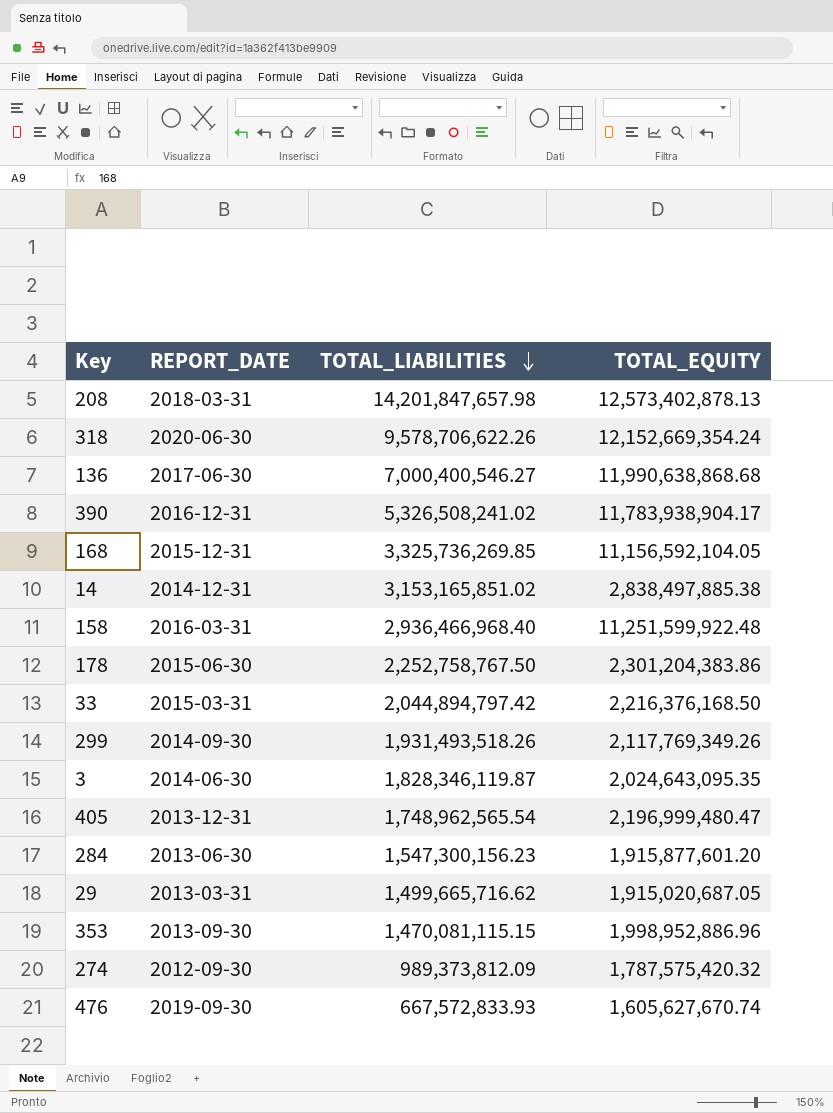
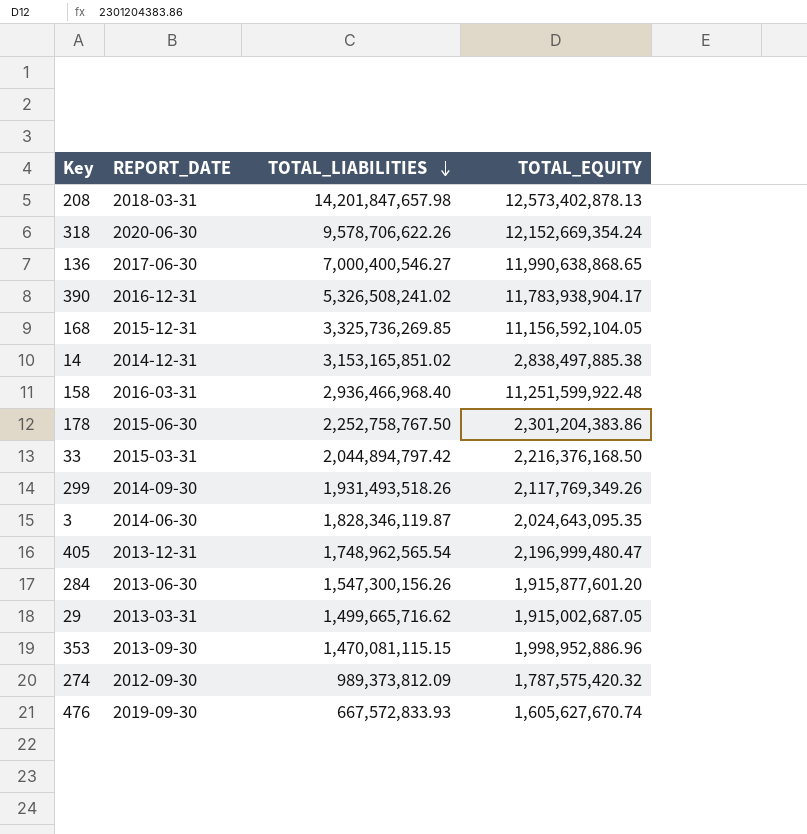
136 | TOTAL_EQUITY: 11,990,638,868.68 -> 11,990,638,868.65
284 | TOTAL_LIABILITIES: 1,547,300,156.23 -> 1,547,300,156.26
29 | TOTAL_EQUITY: 1,915,020,687.05 -> 1,915,002,687.05

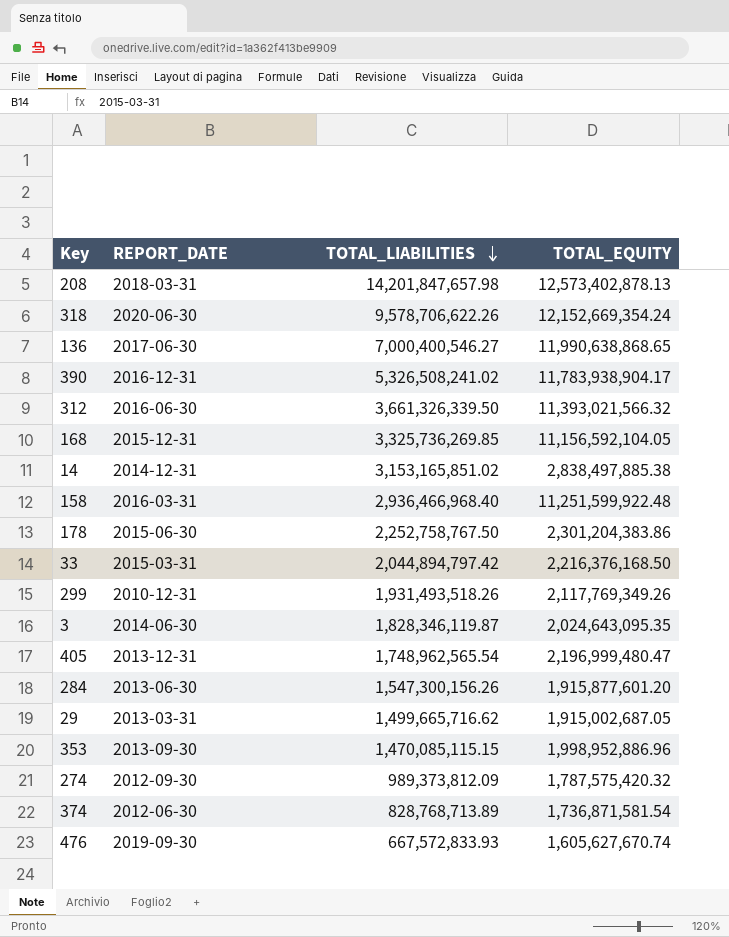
row 312: none -> 2016-06-30 | 3,661,326,339.50 | 11,393,021,566.32
299 | REPORT_DATE: 2014-09-30 -> 2010-12-31
353 | TOTAL_LIABILITIES: 1,470,081,115.15 -> 1,470,085,115.15
row 374: none -> 2012-06-30 | 828,768,713.89 | 1,736,871,581.54

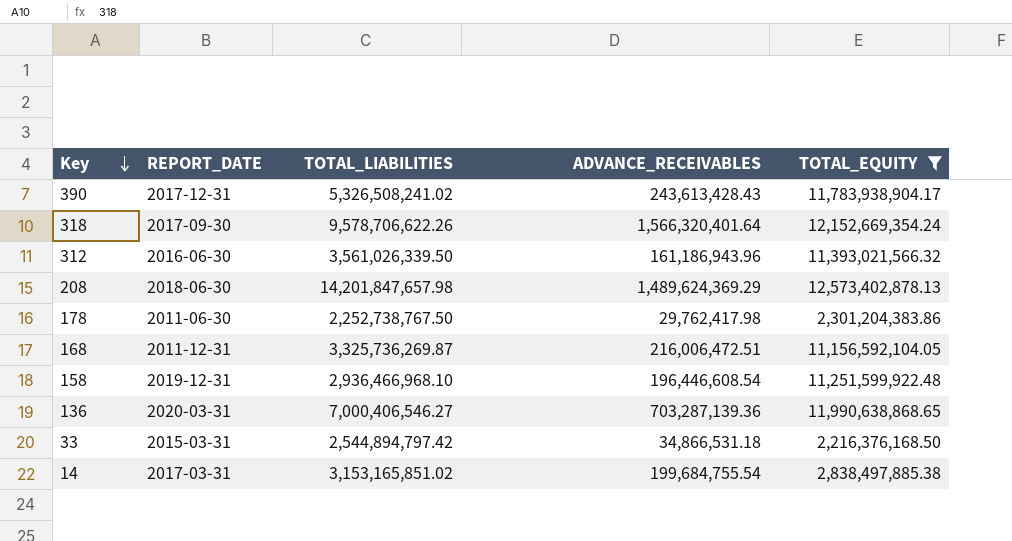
filter: none -> TOTAL_EQUITY >= 2,216,376,168.50
row order: TOTAL_LIABILITIES descending -> Key descending
column ADVANCE_RECEIVABLES | position: none -> 4
390 | REPORT_DATE: 2016-12-31 -> 2017-12-31
318 | REPORT_DATE: 2020-06-30 -> 2017-09-30
312 | TOTAL_LIABILITIES: 3,661,326,339.50 -> 3,561,026,339.50
208 | REPORT_DATE: 2018-03-31 -> 2018-06-30
178 | REPORT_DATE: 2015-06-30 -> 2011-06-30
178 | TOTAL_LIABILITIES: 2,252,758,767.50 -> 2,252,738,767.50
168 | REPORT_DATE: 2015-12-31 -> 2011-12-31
168 | TOTAL_LIABILITIES: 3,325,736,269.85 -> 3,325,736,269.87
158 | REPORT_DATE: 2016-03-31 -> 2019-12-31
158 | TOTAL_LIABILITIES: 2,936,466,968.40 -> 2,936,466,968.10
136 | REPORT_DATE: 2017-06-30 -> 2020-03-31
136 | TOTAL_LIABILITIES: 7,000,400,546.27 -> 7,000,406,546.27
33 | TOTAL_LIABILITIES: 2,044,894,797.42 -> 2,544,894,797.42
14 | REPORT_DATE: 2014-12-31 -> 2017-03-31

